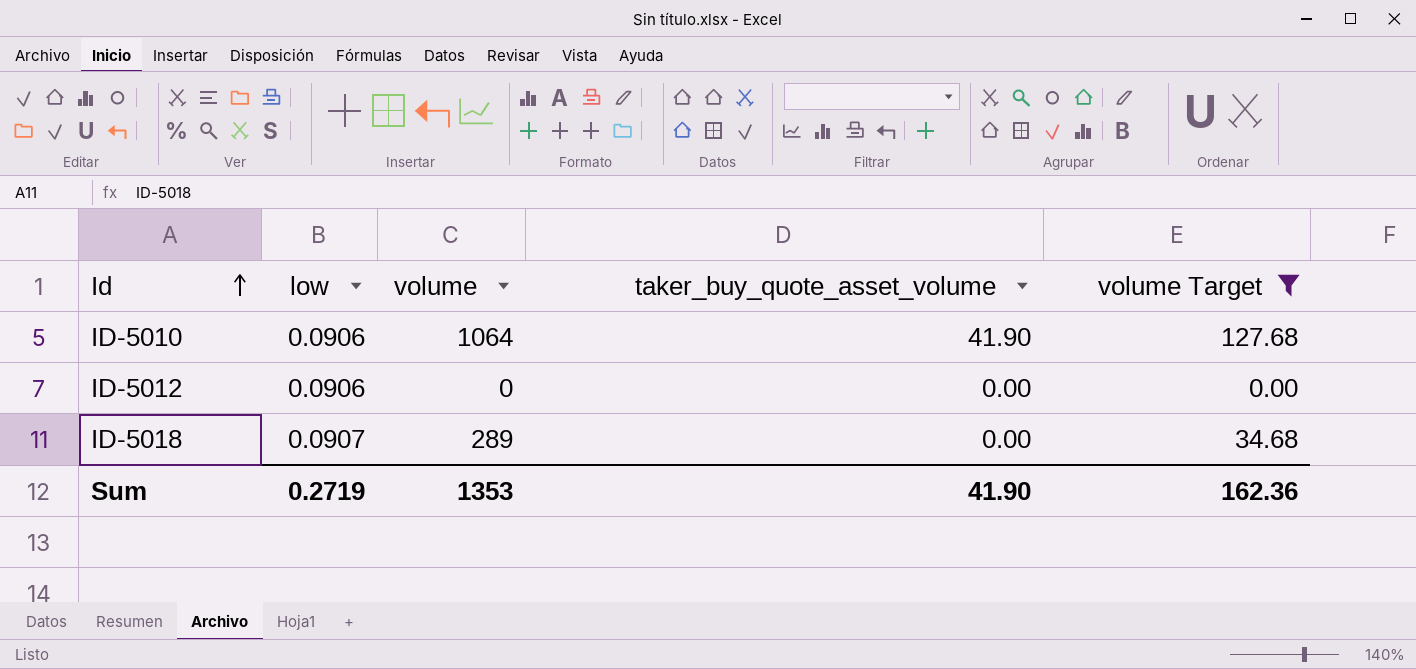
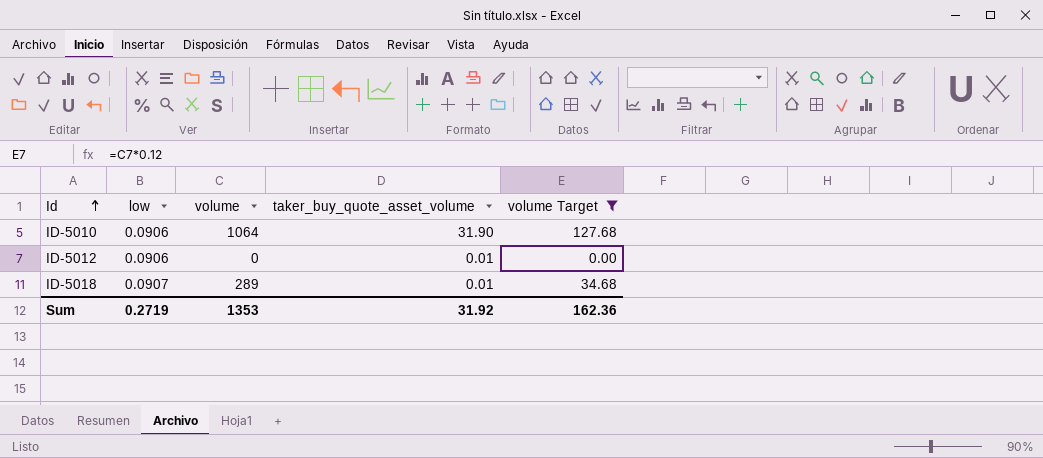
ID-5010 | taker_buy_quote_asset_volume: 41.90 -> 31.90
ID-5012 | taker_buy_quote_asset_volume: 0.00 -> 0.01
ID-5018 | taker_buy_quote_asset_volume: 0.00 -> 0.01
Sum | taker_buy_quote_asset_volume: 41.90 -> 31.92

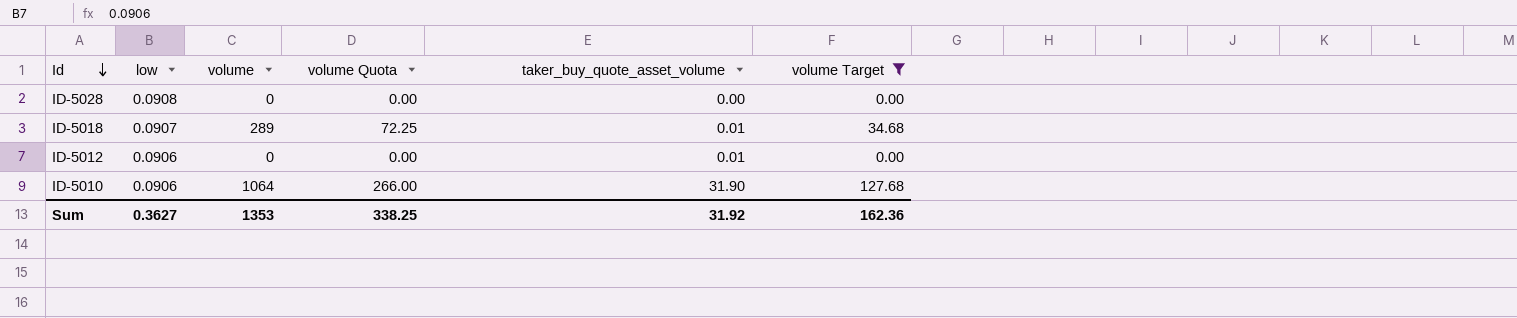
row order: Id ascending -> Id descending
column volume Quota | formula: none -> [volume] * 0.25
row ID-5028: none -> 0.0908 | 0 | 0.00 | 0.00 | 0.00
Sum | low: 0.2719 -> 0.3627

